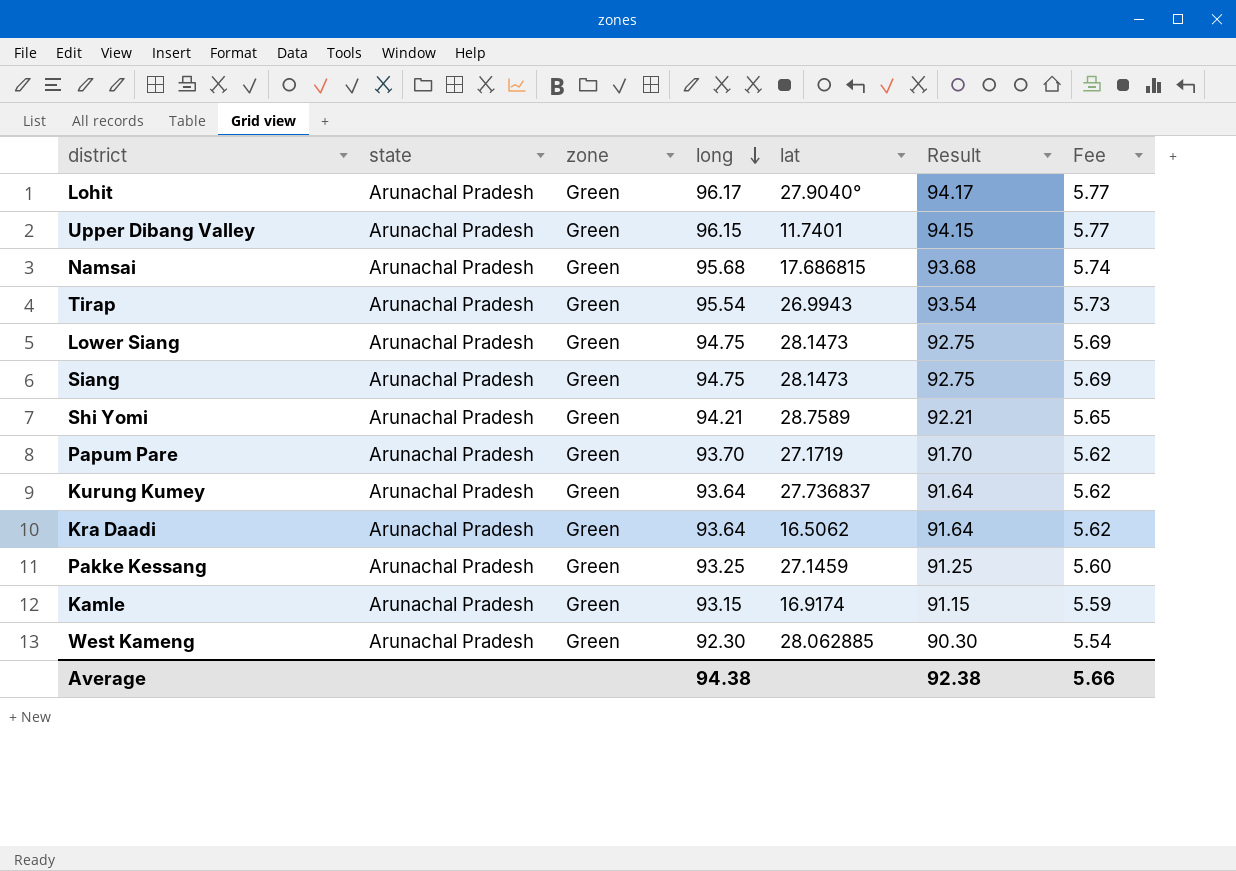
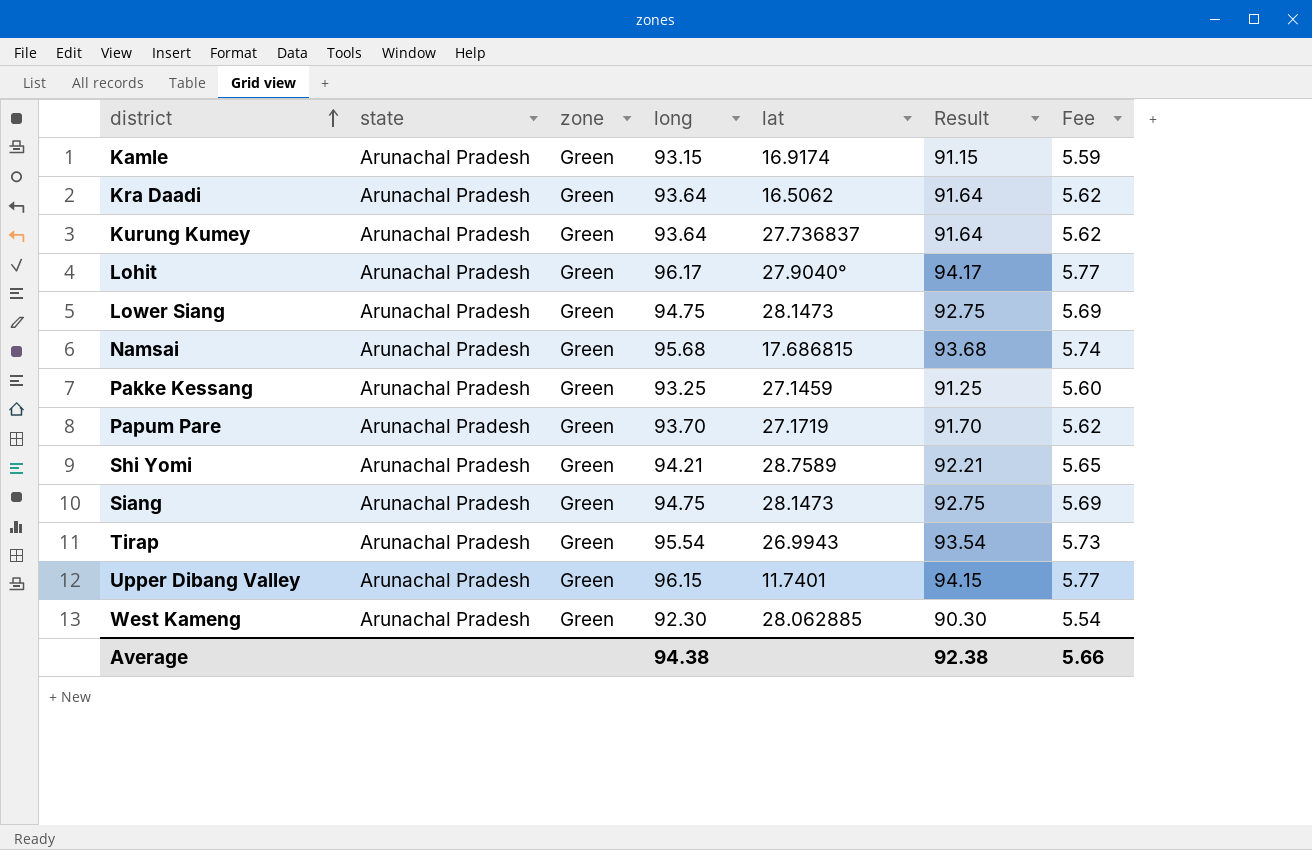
row order: long descending -> district ascending

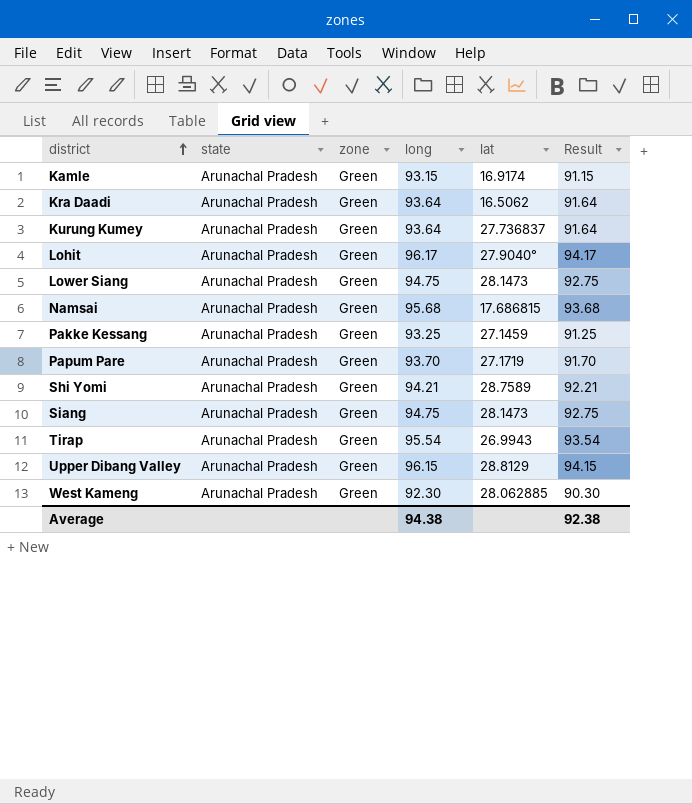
column Fee | formula: [long] * 0.06 -> none
Upper Dibang Valley | lat: 11.7401 -> 28.8129

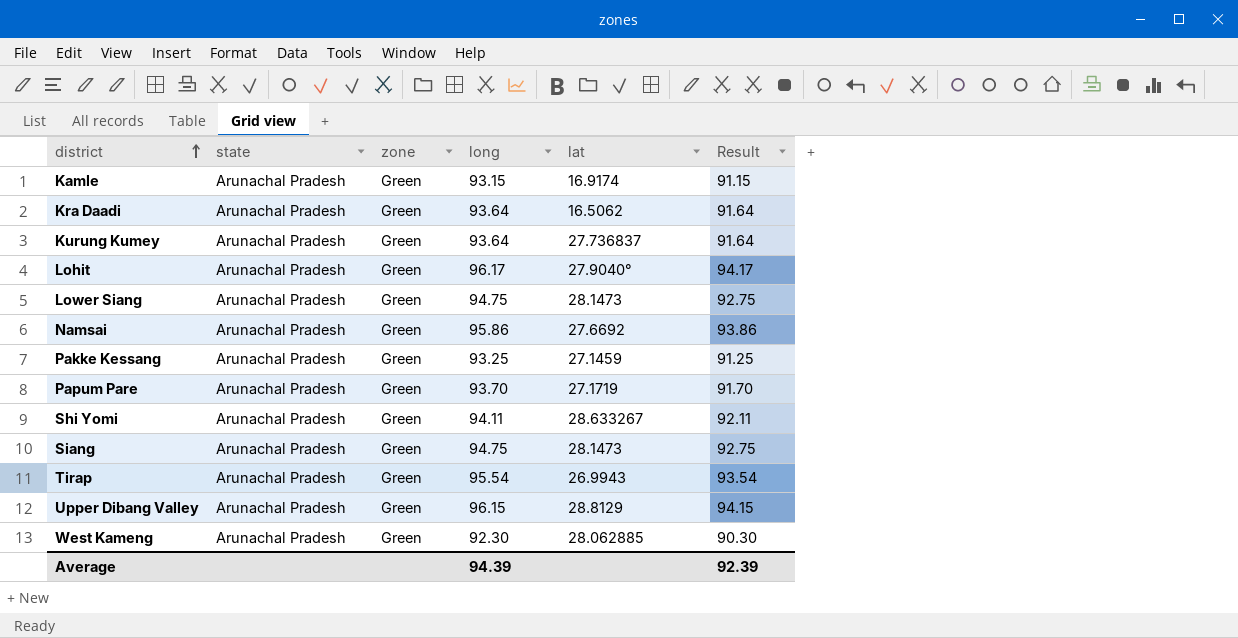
Namsai | long: 95.68 -> 95.86
Namsai | lat: 17.686815 -> 27.6692
Namsai | Result: 93.68 -> 93.86
Shi Yomi | long: 94.21 -> 94.11
Shi Yomi | lat: 28.7589 -> 28.633267
Shi Yomi | Result: 92.21 -> 92.11
Average | long: 94.38 -> 94.39
Average | Result: 92.38 -> 92.39

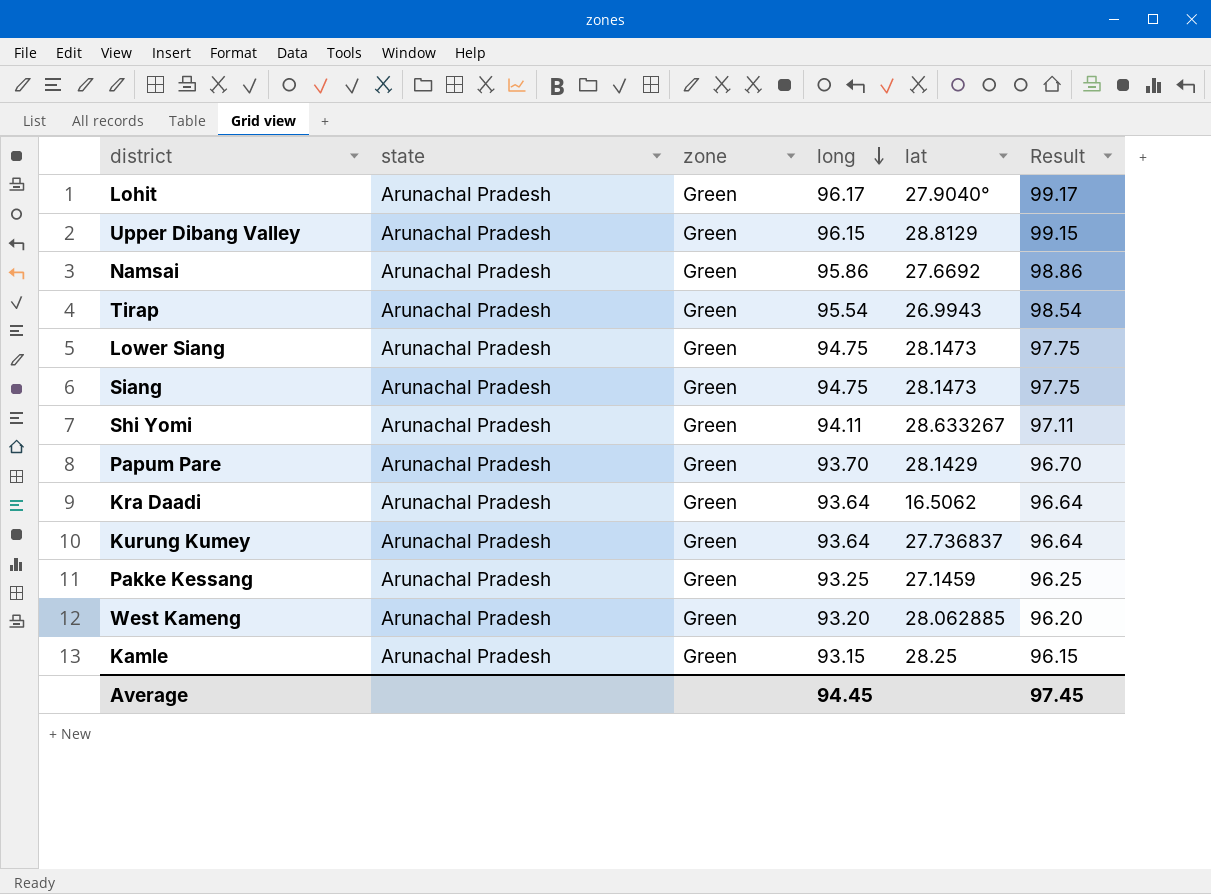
row order: district ascending -> long descending
column Result | formula: [long] - 2 -> [long] + 3
Papum Pare | lat: 27.1719 -> 28.1429
West Kameng | long: 92.30 -> 93.20
Kamle | lat: 16.9174 -> 28.25
Average | long: 94.39 -> 94.45
Average | Result: 92.39 -> 97.45

